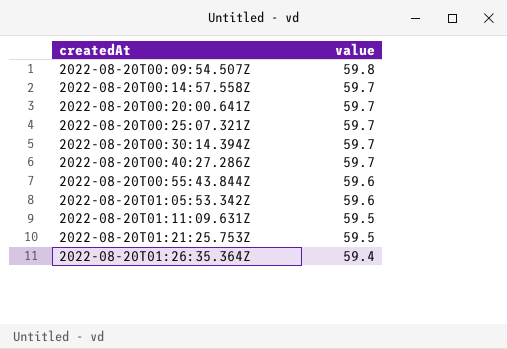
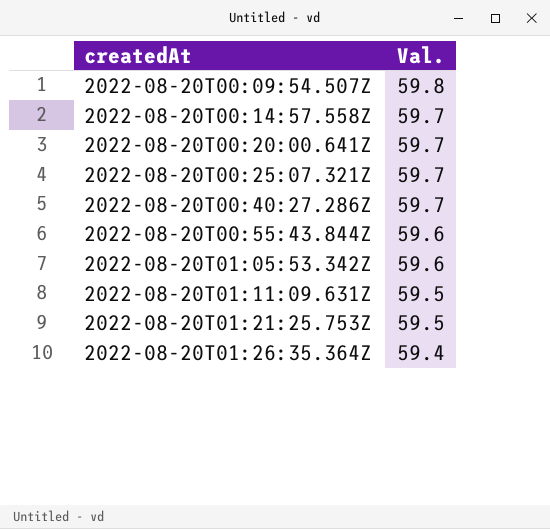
column name: value -> Val.
row 2022-08-20T00:30:14.394Z: 59.7 -> none

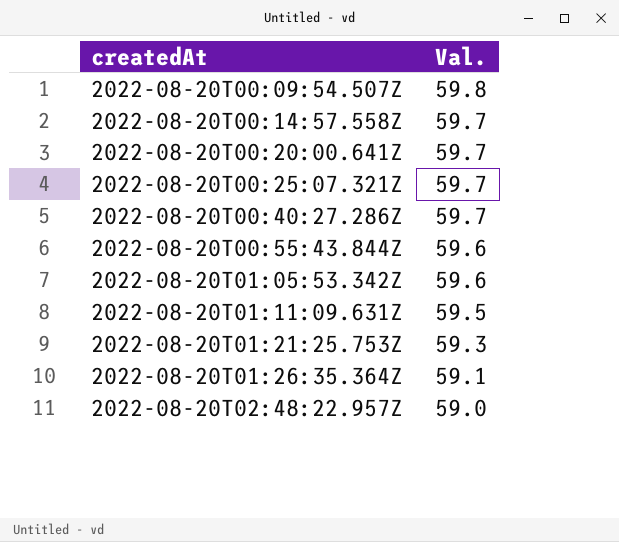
2022-08-20T01:21:25.753Z | Val.: 59.5 -> 59.3
2022-08-20T01:26:35.364Z | Val.: 59.4 -> 59.1
row 2022-08-20T02:48:22.957Z: none -> 59.0

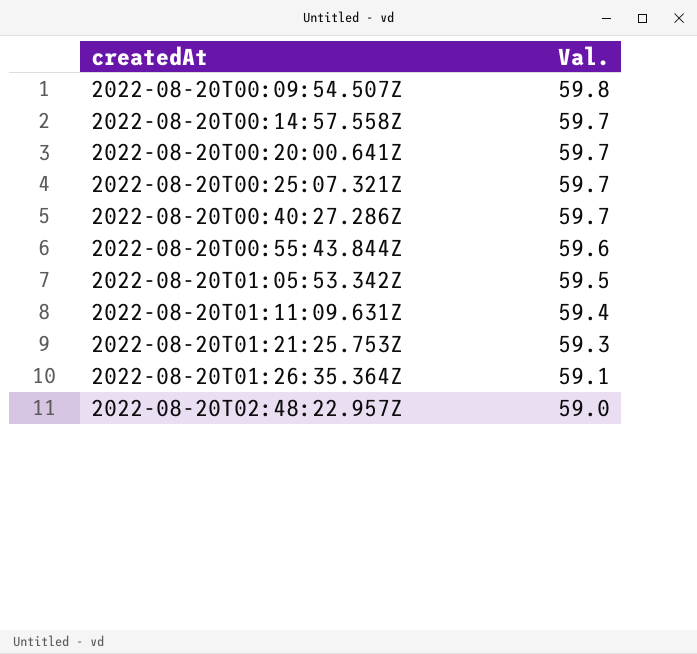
2022-08-20T01:05:53.342Z | Val.: 59.6 -> 59.5
2022-08-20T01:11:09.631Z | Val.: 59.5 -> 59.4

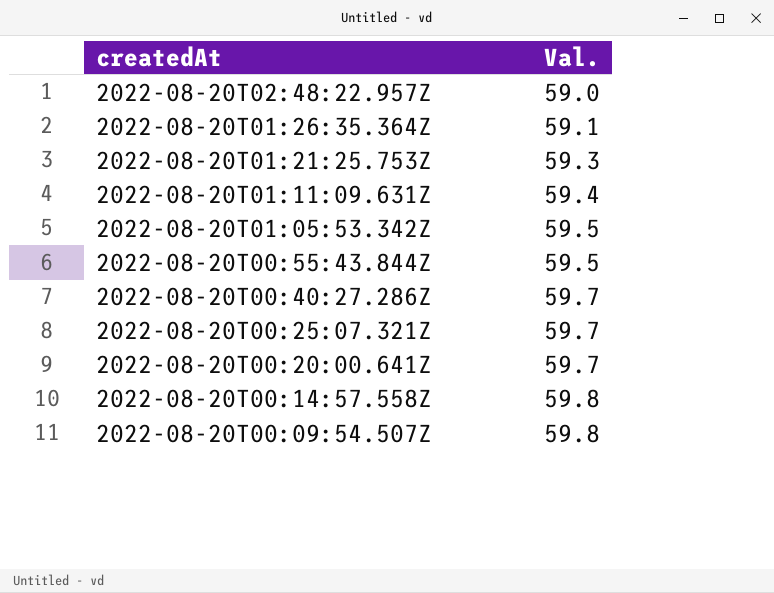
row order: createdAt ascending -> createdAt descending
2022-08-20T00:55:43.844Z | Val.: 59.6 -> 59.5
2022-08-20T00:14:57.558Z | Val.: 59.7 -> 59.8

